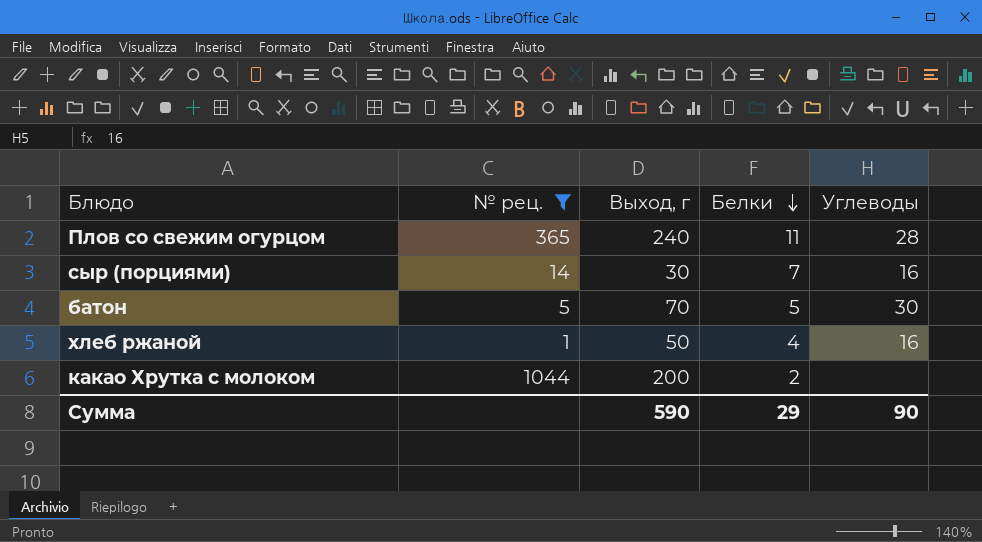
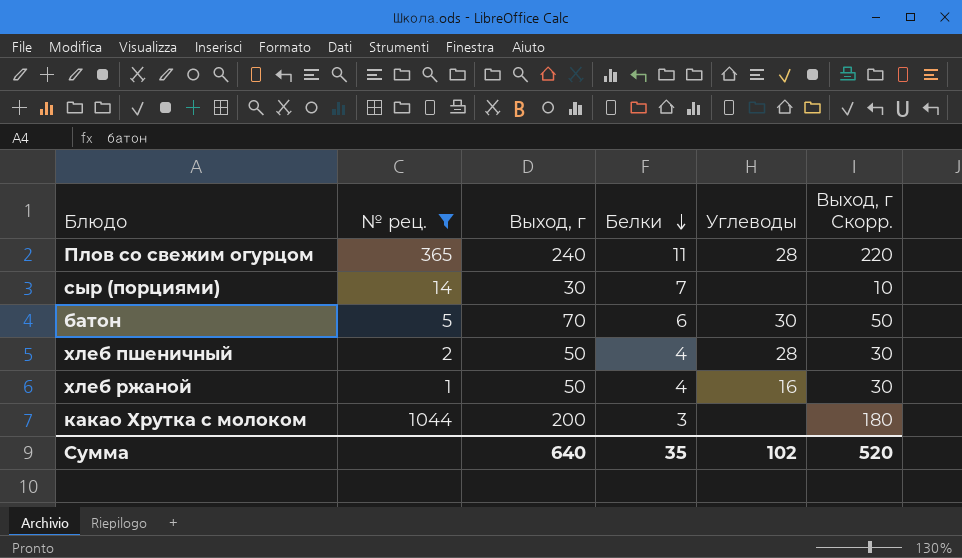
column Выход, г Скорр. | formula: none -> [Выход, г] - 20
сыр (порциями) | Углеводы: 16 -> none
батон | Белки: 5 -> 6
row хлеб пшеничный: none -> 2 | 50 | 4 | 28 | 30
какао Хрутка с молоком | Белки: 2 -> 3
Сумма | Выход, г: 590 -> 640
Сумма | Белки: 29 -> 35
Сумма | Углеводы: 90 -> 102

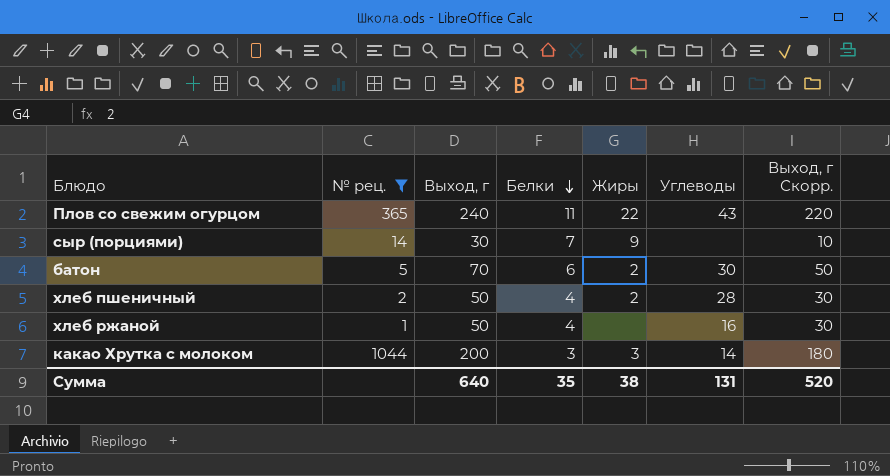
column Жиры | position: none -> 5
Плов со свежим огурцом | Углеводы: 28 -> 43
какао Хрутка с молоком | Углеводы: none -> 14
Сумма | Углеводы: 102 -> 131

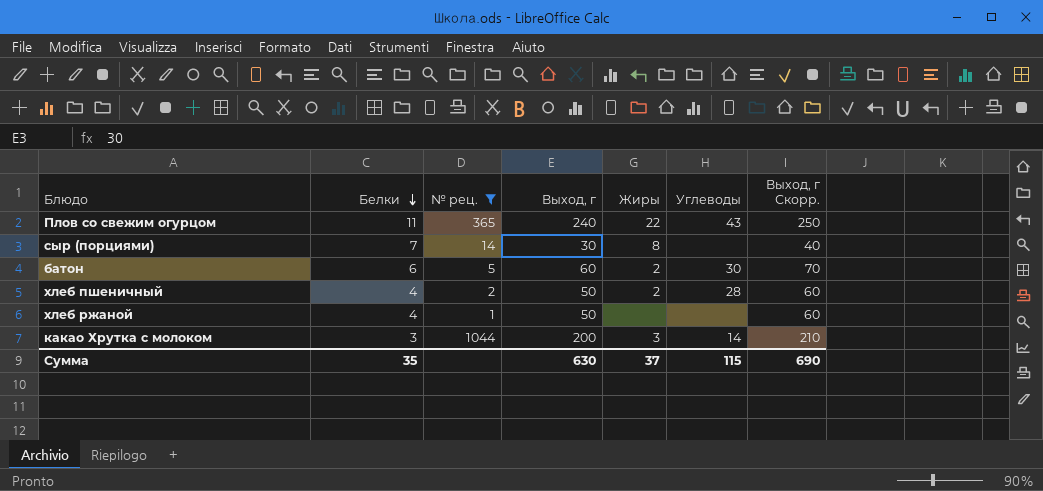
column Белки | position: 4 -> 2
column Выход, г Скорр. | formula: [Выход, г] - 20 -> [Выход, г] + 10
сыр (порциями) | Жиры: 9 -> 8
батон | Выход, г: 70 -> 60
хлеб ржаной | Углеводы: 16 -> none
Сумма | Выход, г: 640 -> 630
Сумма | Жиры: 38 -> 37
Сумма | Углеводы: 131 -> 115
Сумма | Выход, г Скорр.: 520 -> 690

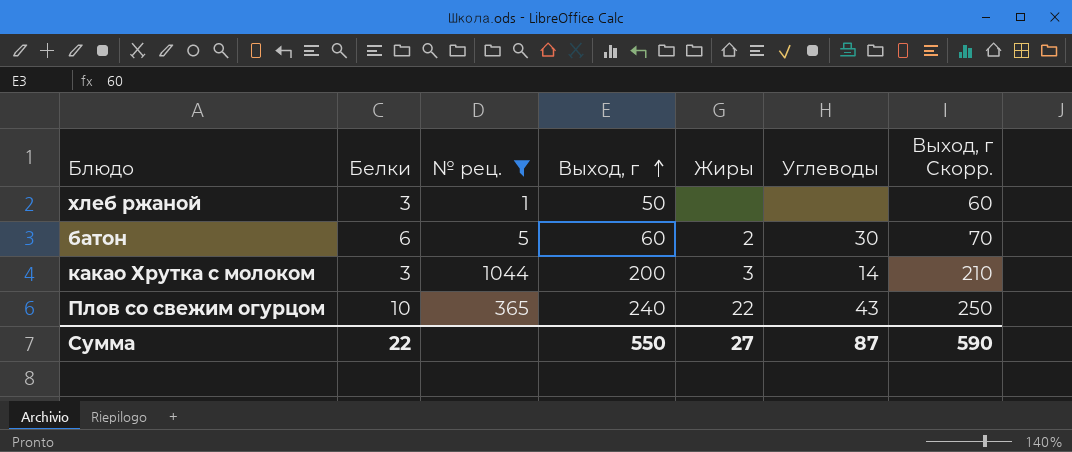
row order: Белки descending -> Выход, г ascending
row сыр (порциями): 7 | 14 | 30 | 8 | none | 40 -> none
row хлеб пшеничный: 4 | 2 | 50 | 2 | 28 | 60 -> none
хлеб ржаной | Белки: 4 -> 3
Плов со свежим огурцом | Белки: 11 -> 10
Сумма | Белки: 35 -> 22
Сумма | Выход, г: 630 -> 550
Сумма | Жиры: 37 -> 27
Сумма | Углеводы: 115 -> 87
Сумма | Выход, г Скорр.: 690 -> 590

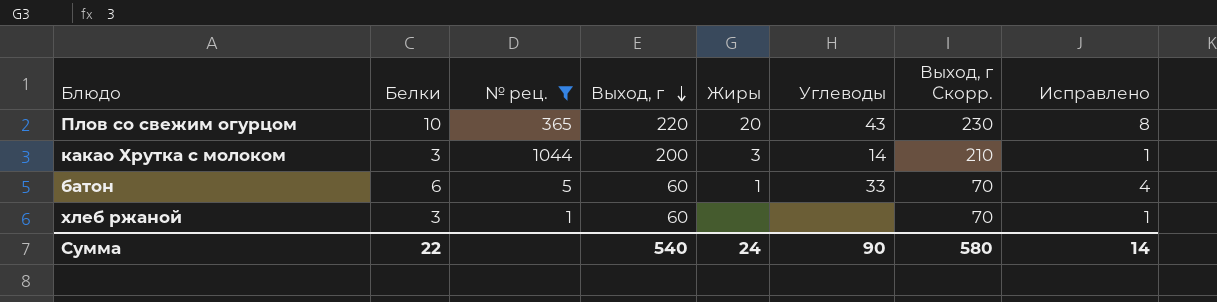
row order: Выход, г ascending -> Выход, г descending
column Исправлено | formula: none -> [Белки] - 2
Плов со свежим огурцом | Выход, г: 240 -> 220
Плов со свежим огурцом | Жиры: 22 -> 20
Плов со свежим огурцом | Выход, г Скорр.: 250 -> 230
батон | Жиры: 2 -> 1
батон | Углеводы: 30 -> 33
хлеб ржаной | Выход, г: 50 -> 60
хлеб ржаной | Выход, г Скорр.: 60 -> 70
Сумма | Выход, г: 550 -> 540
Сумма | Жиры: 27 -> 24
Сумма | Углеводы: 87 -> 90
Сумма | Выход, г Скорр.: 590 -> 580

